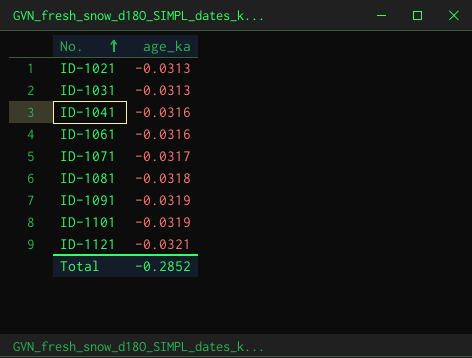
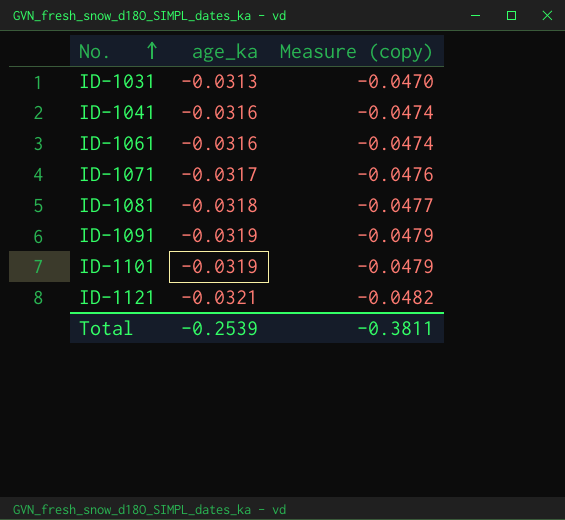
column Measure (copy) | formula: none -> [age_ka] * 1.5
row ID-1021: -0.0313 -> none
Total | age_ka: -0.2852 -> -0.2539

